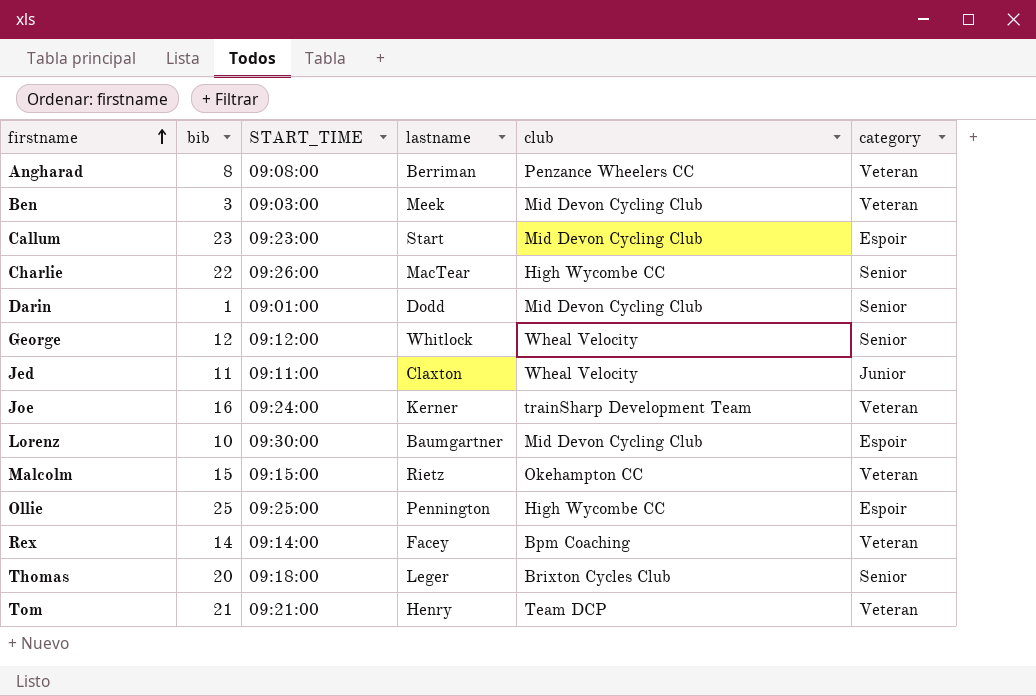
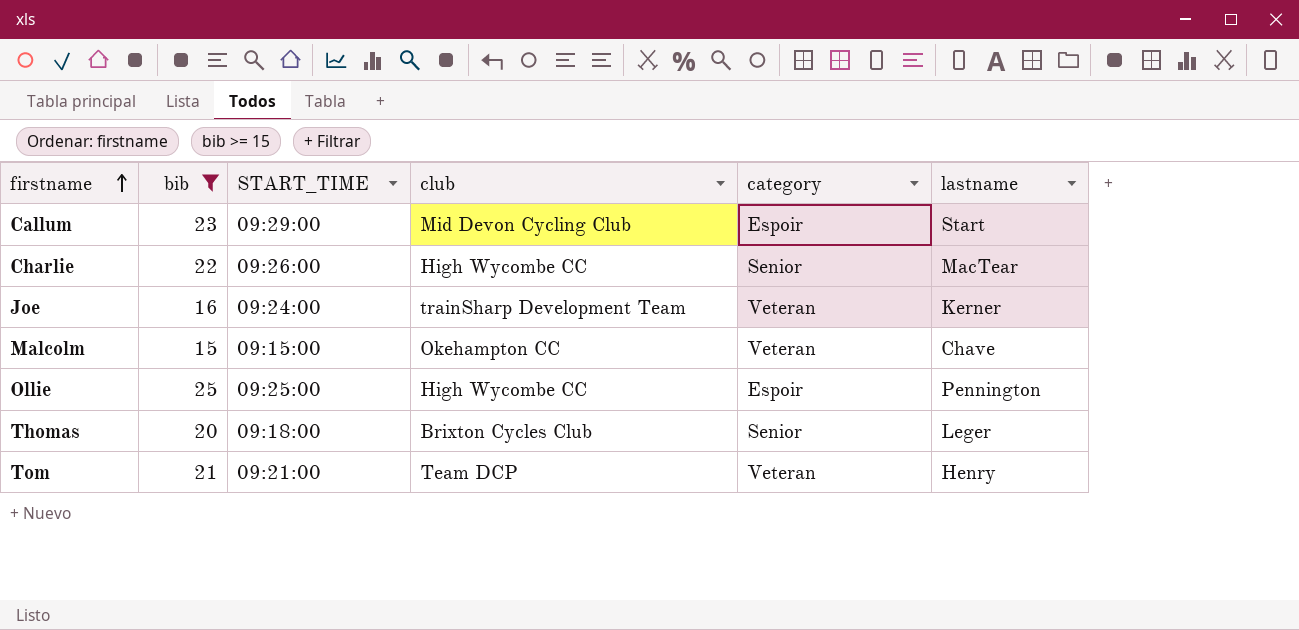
filter: none -> bib >= 15
column lastname | position: 4 -> 6
Callum | START_TIME: 09:23:00 -> 09:29:00
Malcolm | lastname: Rietz -> Chave

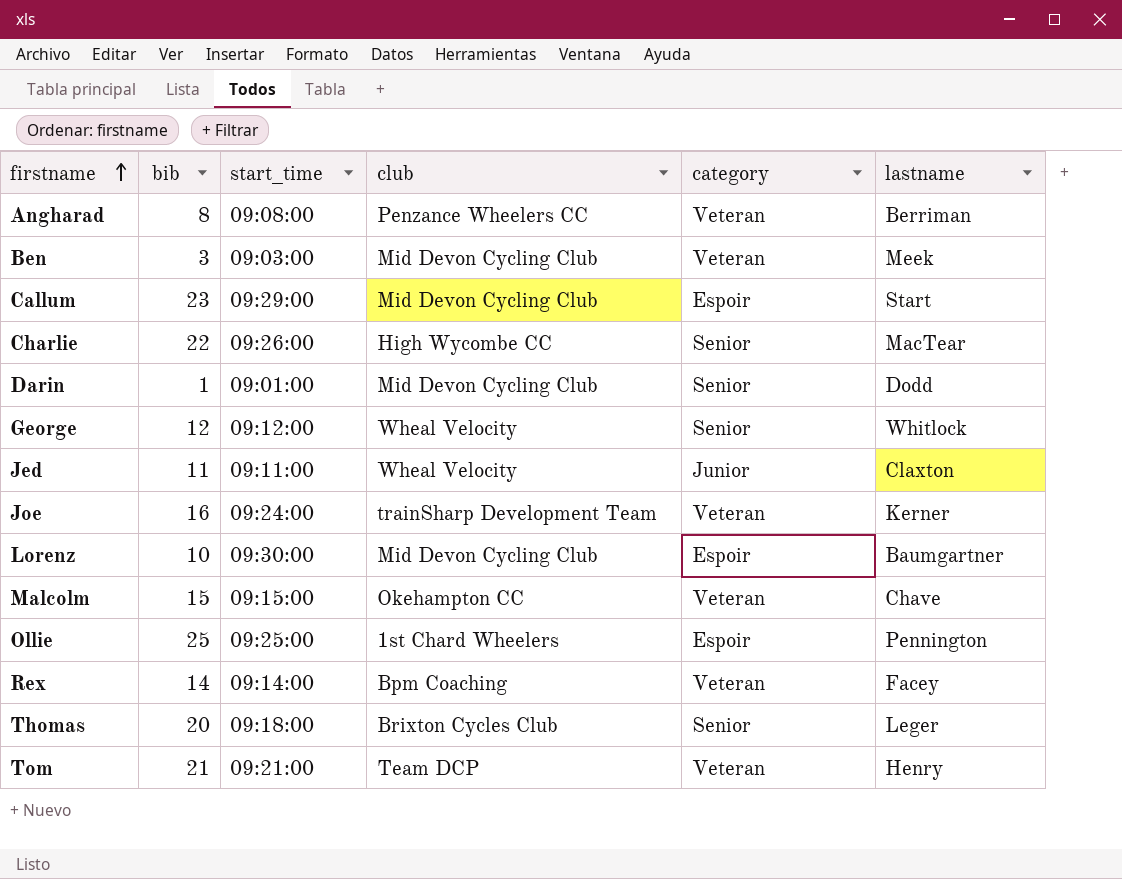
filter: bib >= 15 -> none
column name: START_TIME -> start_time
Ollie | club: High Wycombe CC -> 1st Chard Wheelers

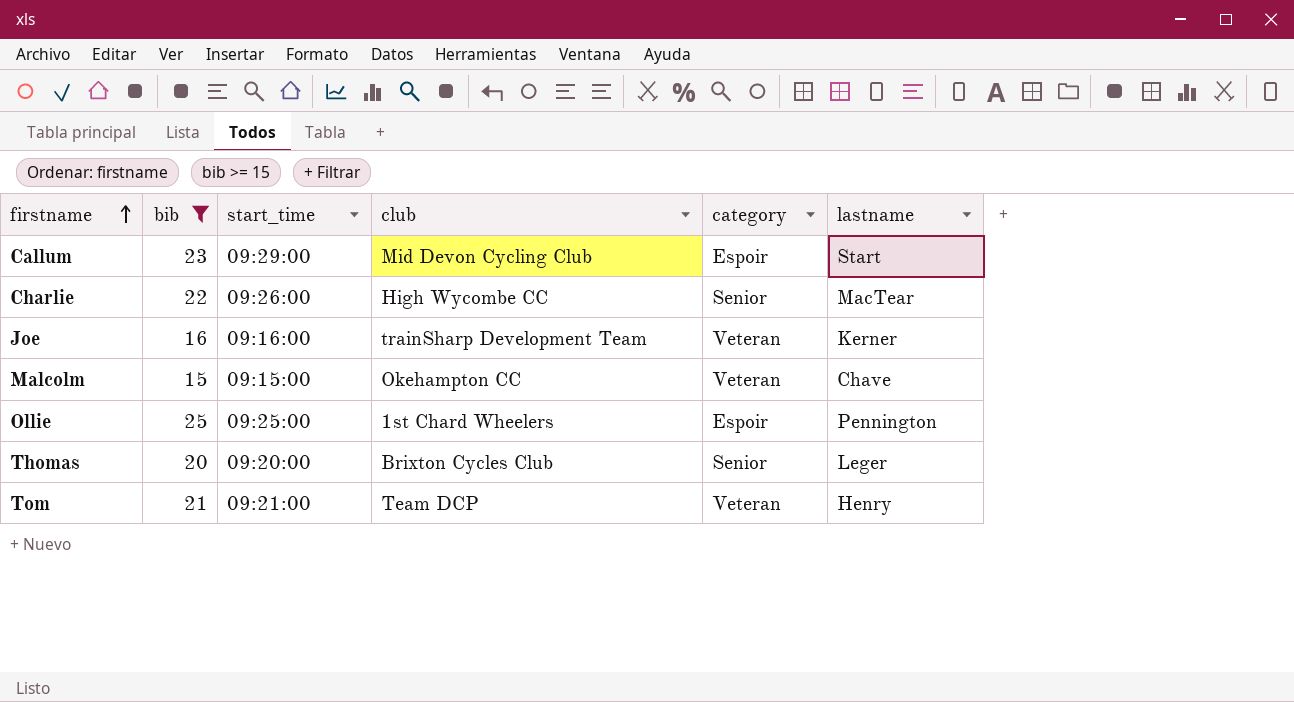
filter: none -> bib >= 15
Joe | start_time: 09:24:00 -> 09:16:00
Thomas | start_time: 09:18:00 -> 09:20:00

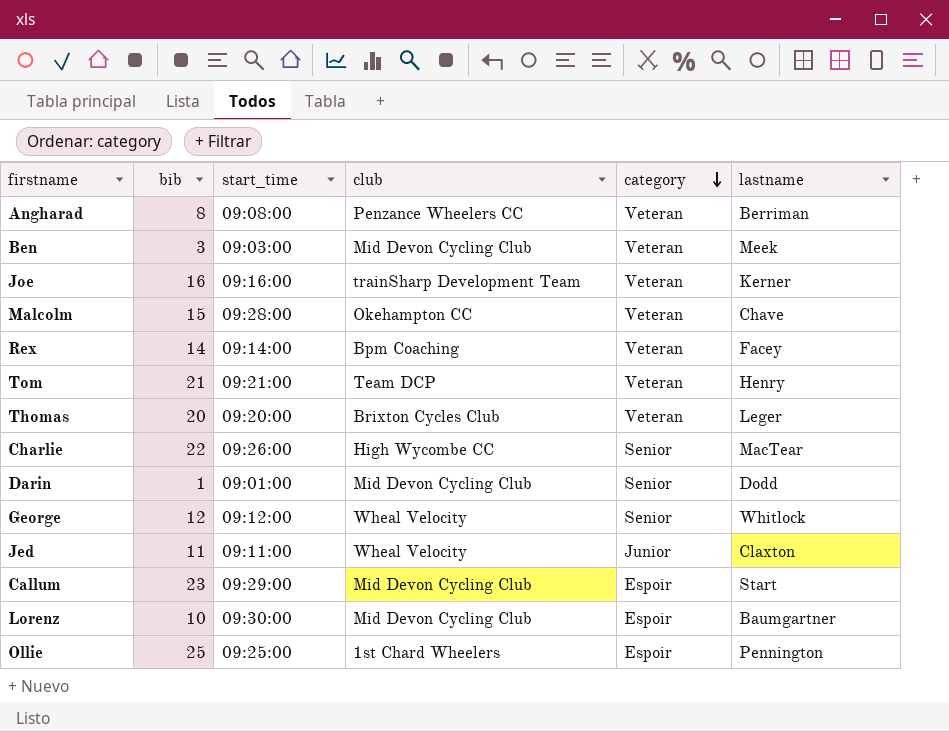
filter: bib >= 15 -> none
row order: firstname ascending -> category descending
Malcolm | start_time: 09:15:00 -> 09:28:00
Thomas | category: Senior -> Veteran

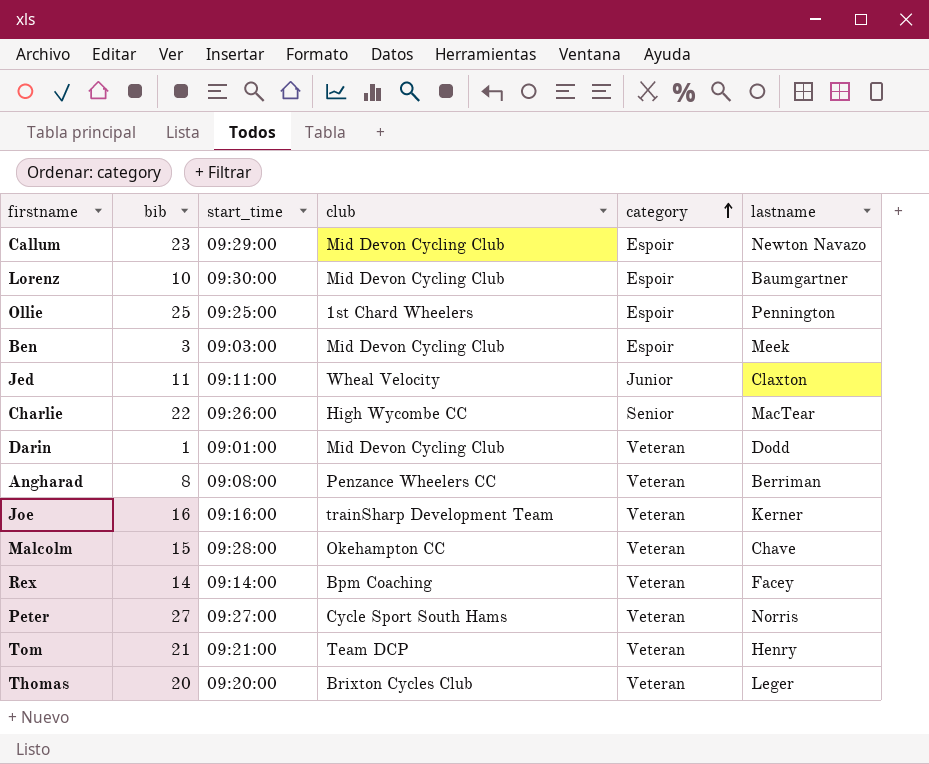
row order: category descending -> category ascending
row George: 12 | 09:12:00 | Wheal Velocity | Senior | Whitlock -> none
Callum | lastname: Start -> Newton Navazo
Ben | category: Veteran -> Espoir
Darin | category: Senior -> Veteran
row Peter: none -> 27 | 09:27:00 | Cycle Sport South Hams | Veteran | Norris

